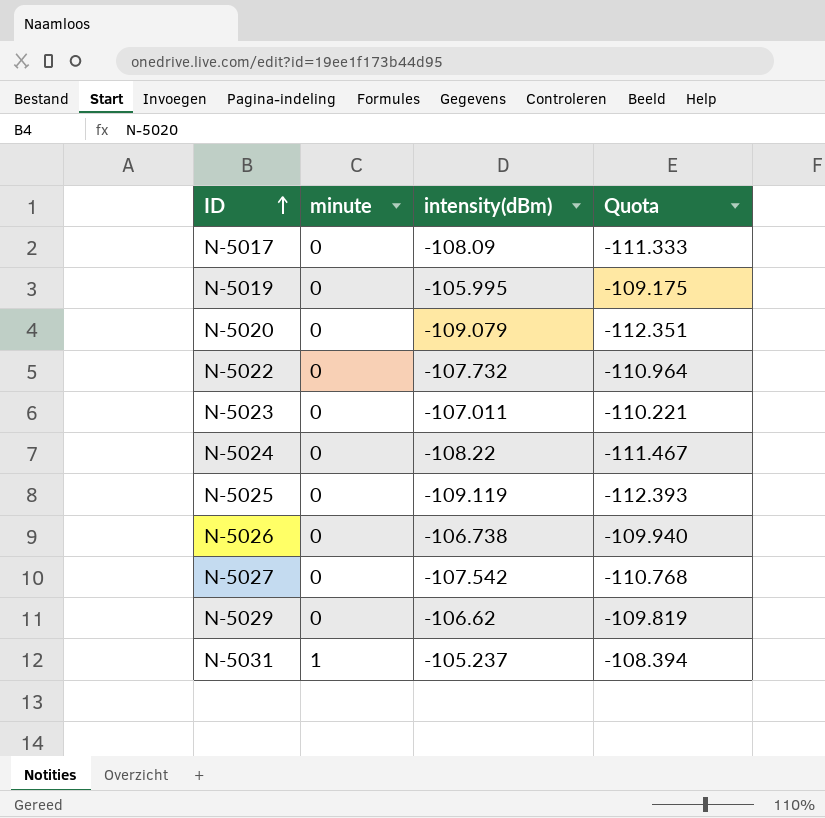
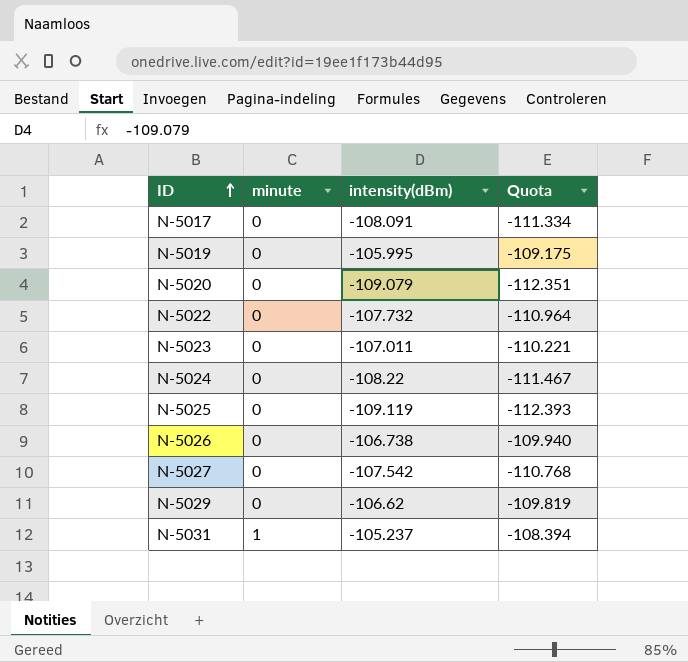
N-5017 | intensity(dBm): -108.09 -> -108.091
N-5017 | Quota: -111.333 -> -111.334

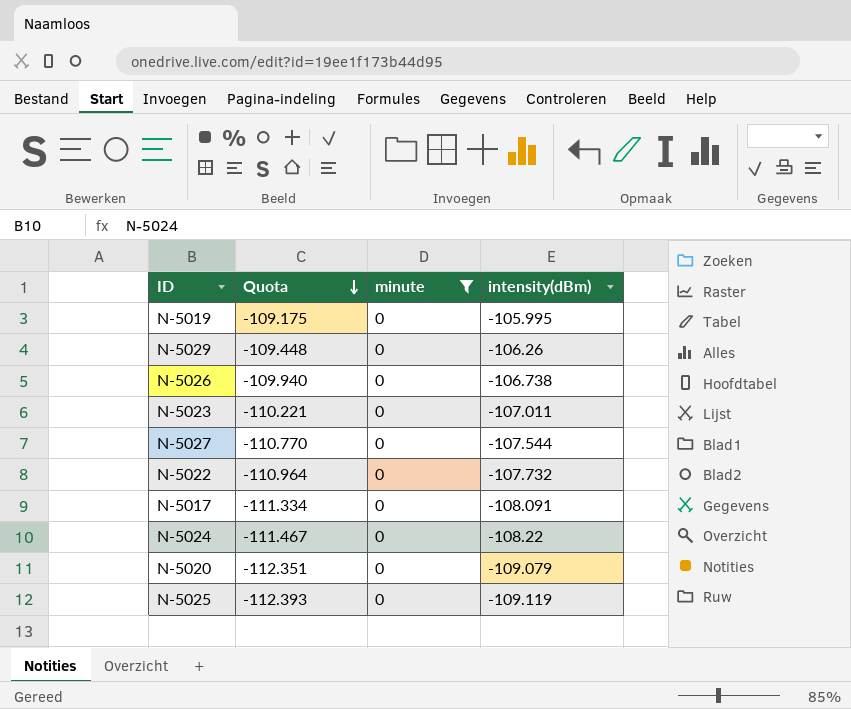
filter: none -> minute = 0
row order: ID ascending -> Quota descending
column Quota | position: 4 -> 2
N-5029 | Quota: -109.819 -> -109.448
N-5029 | intensity(dBm): -106.62 -> -106.26
N-5027 | Quota: -110.768 -> -110.770
N-5027 | intensity(dBm): -107.542 -> -107.544

